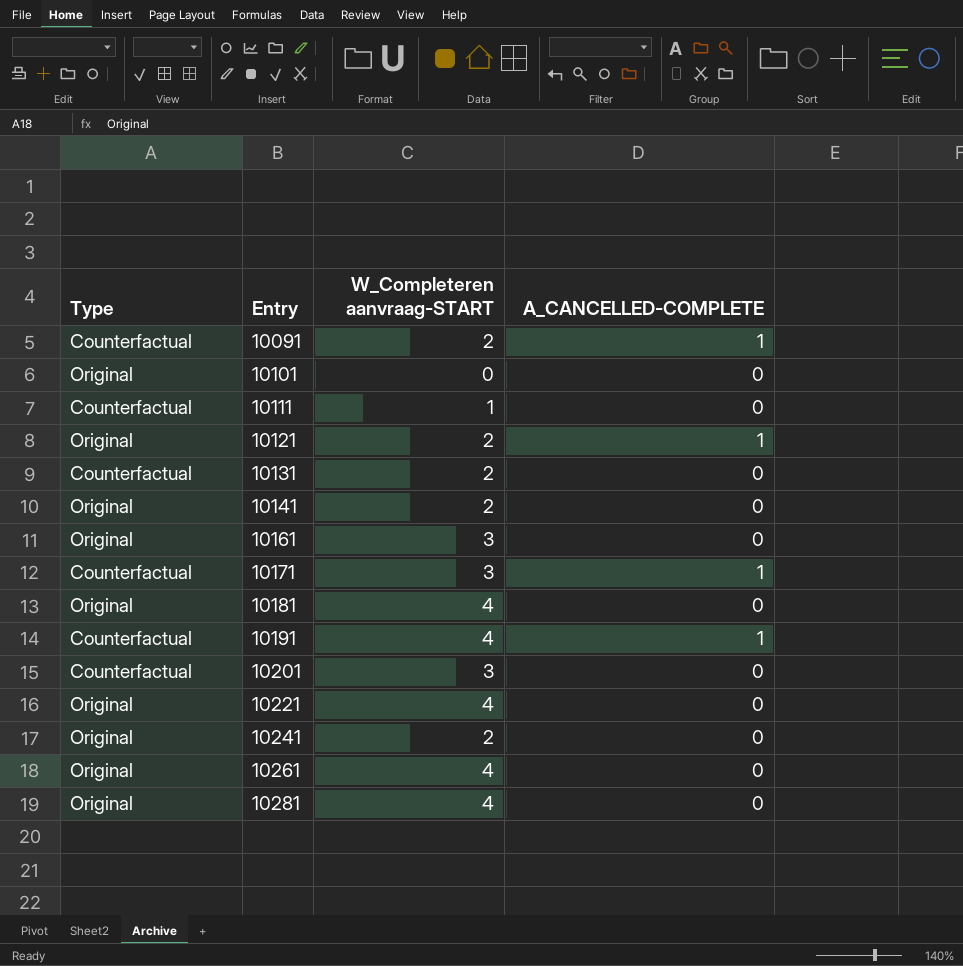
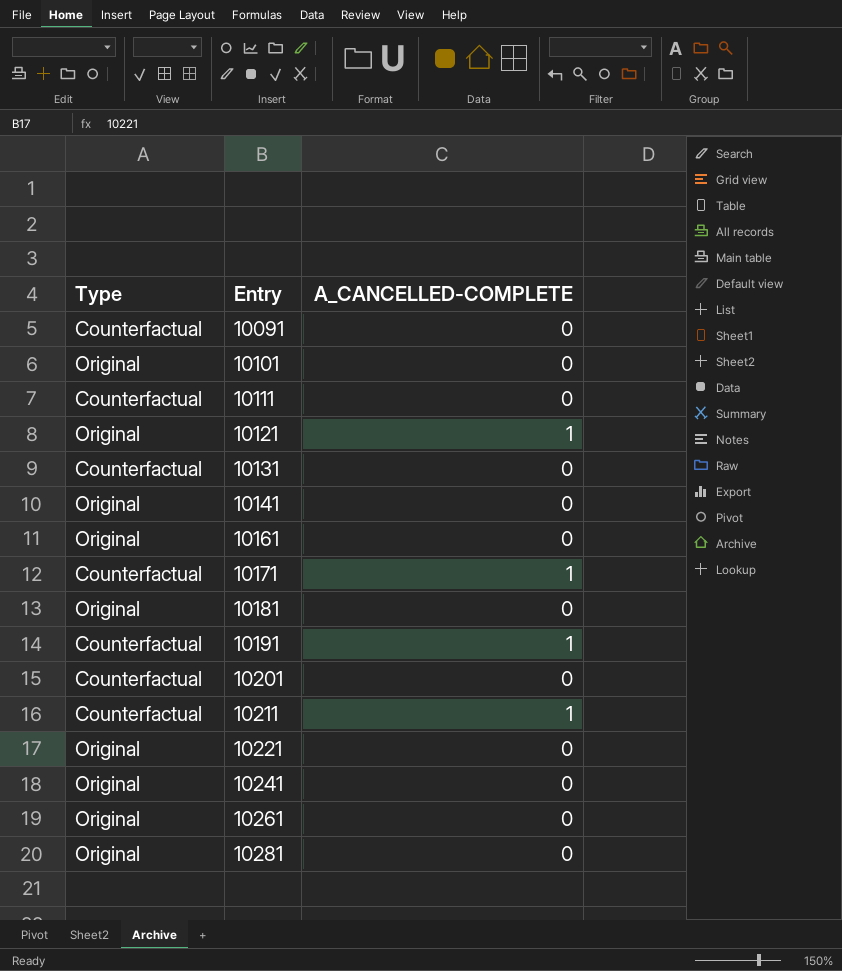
column W_Completeren aanvraag-START | position: 3 -> none
10091 | A_CANCELLED-COMPLETE: 1 -> 0
row 10211: none -> Counterfactual | 1

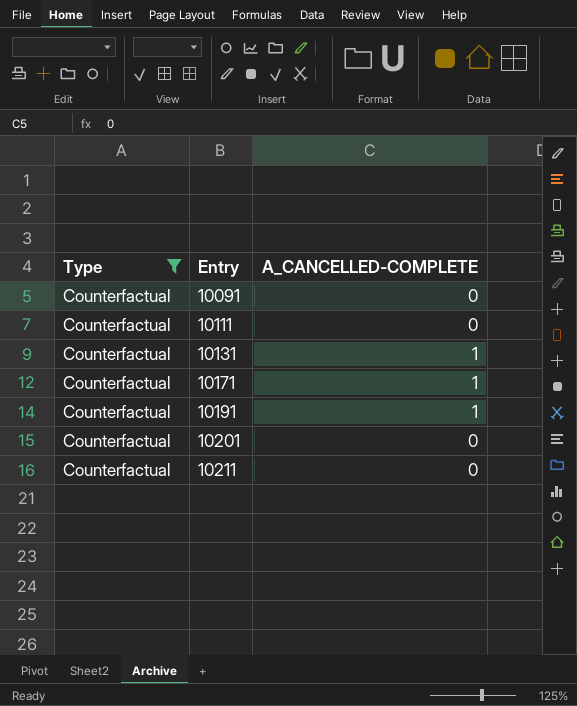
filter: none -> Type = Counterfactual
10131 | A_CANCELLED-COMPLETE: 0 -> 1
10211 | A_CANCELLED-COMPLETE: 1 -> 0

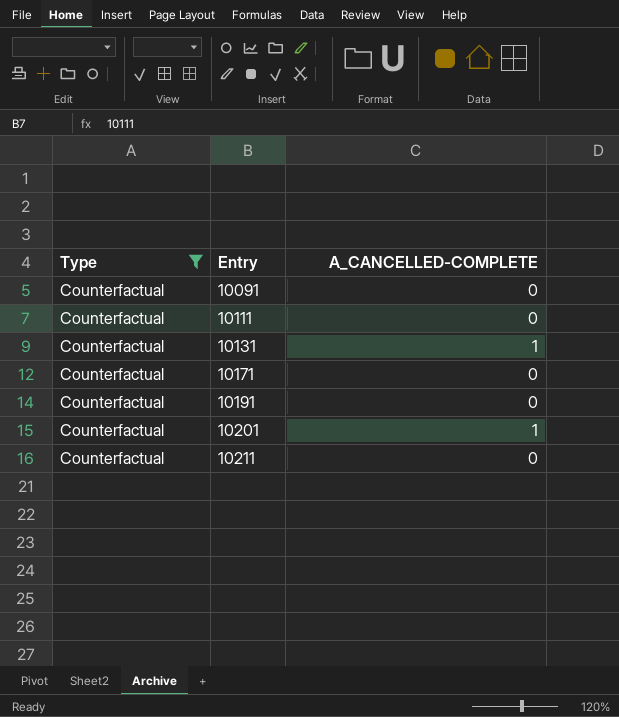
10171 | A_CANCELLED-COMPLETE: 1 -> 0
10191 | A_CANCELLED-COMPLETE: 1 -> 0
10201 | A_CANCELLED-COMPLETE: 0 -> 1

